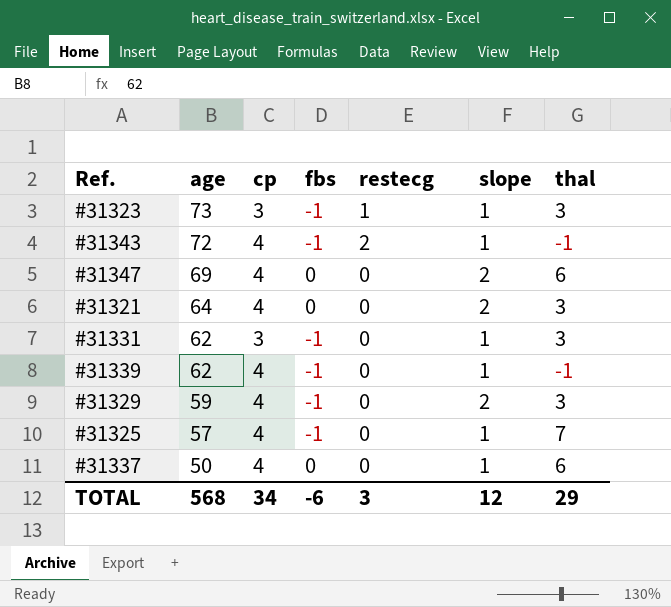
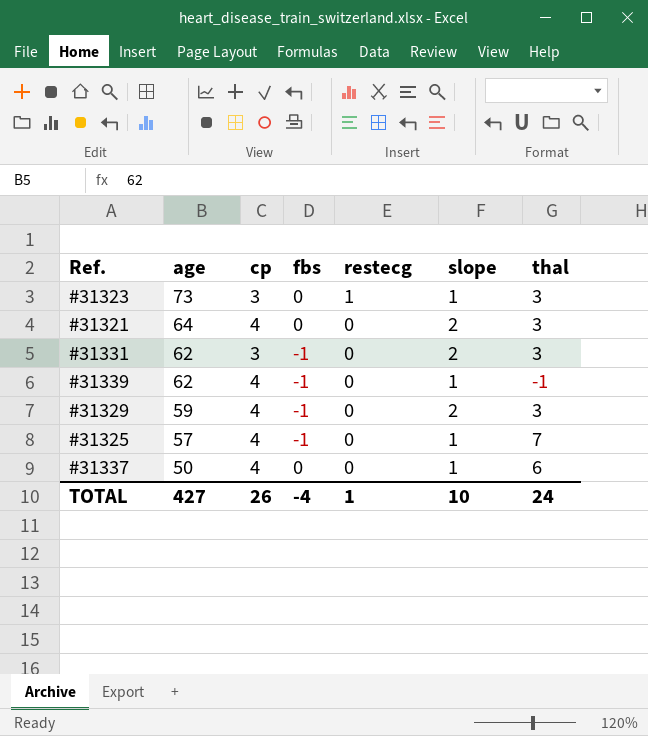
row #31343: 72 | 4 | -1 | 2 | 1 | -1 -> none
row #31347: 69 | 4 | 0 | 0 | 2 | 6 -> none
#31323 | fbs: -1 -> 0
#31331 | slope: 1 -> 2
TOTAL | age: 568 -> 427
TOTAL | cp: 34 -> 26
TOTAL | fbs: -6 -> -4
TOTAL | restecg: 3 -> 1
TOTAL | slope: 12 -> 10
TOTAL | thal: 29 -> 24

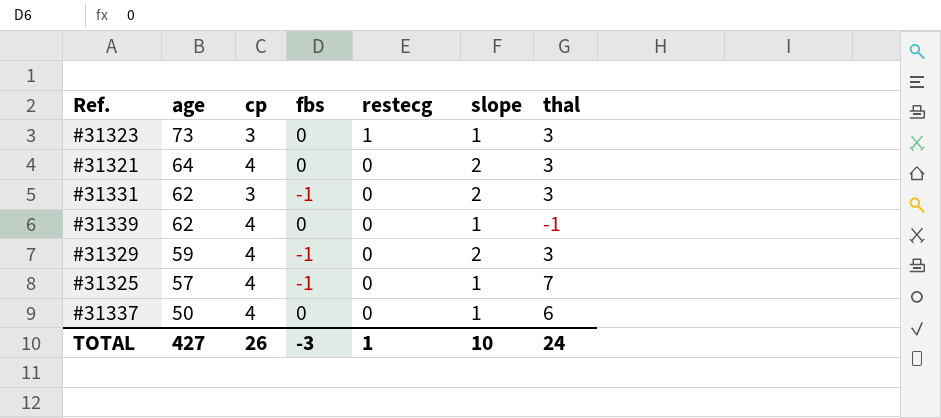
#31339 | fbs: -1 -> 0
TOTAL | fbs: -4 -> -3

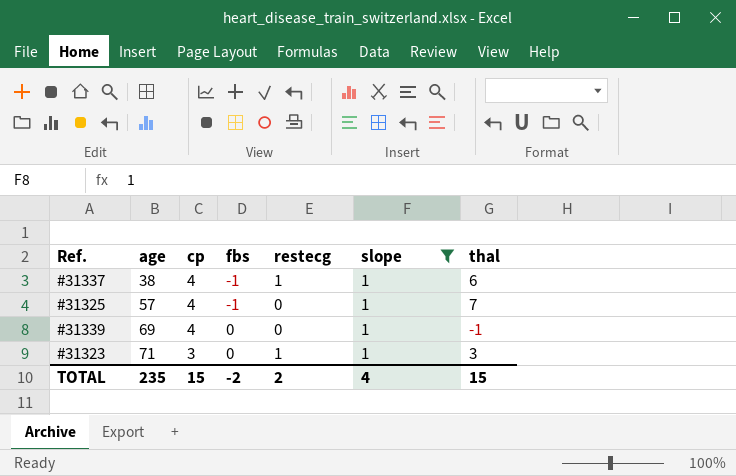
filter: none -> slope = 1
row order: age descending -> age ascending
#31337 | age: 50 -> 38
#31337 | fbs: 0 -> -1
#31337 | restecg: 0 -> 1
#31339 | age: 62 -> 69
#31323 | age: 73 -> 71
TOTAL | age: 427 -> 235
TOTAL | cp: 26 -> 15
TOTAL | fbs: -3 -> -2
TOTAL | restecg: 1 -> 2
TOTAL | slope: 10 -> 4
TOTAL | thal: 24 -> 15

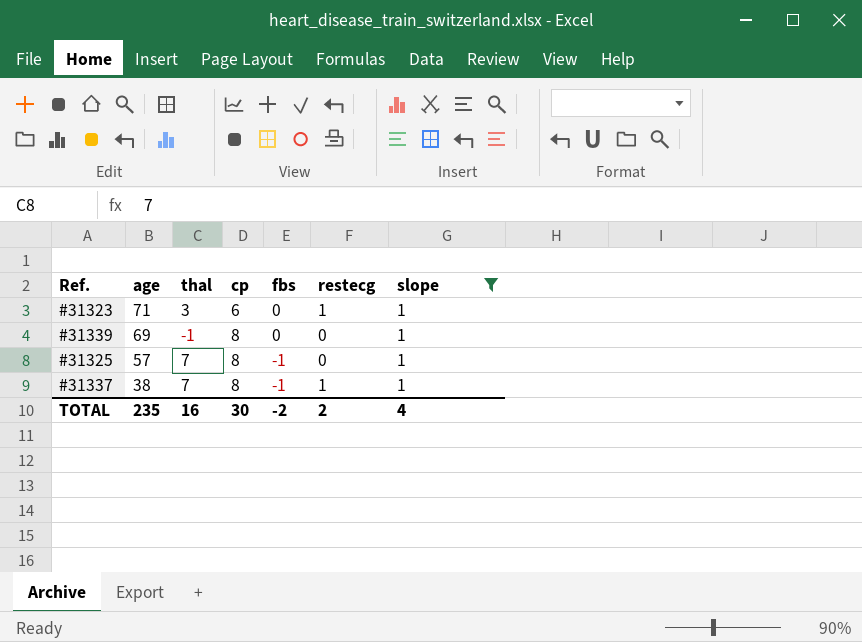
row order: age ascending -> age descending
column thal | position: 7 -> 3
#31323 | cp: 3 -> 6
#31339 | cp: 4 -> 8
#31325 | cp: 4 -> 8
#31337 | thal: 6 -> 7
#31337 | cp: 4 -> 8
TOTAL | thal: 15 -> 16
TOTAL | cp: 15 -> 30

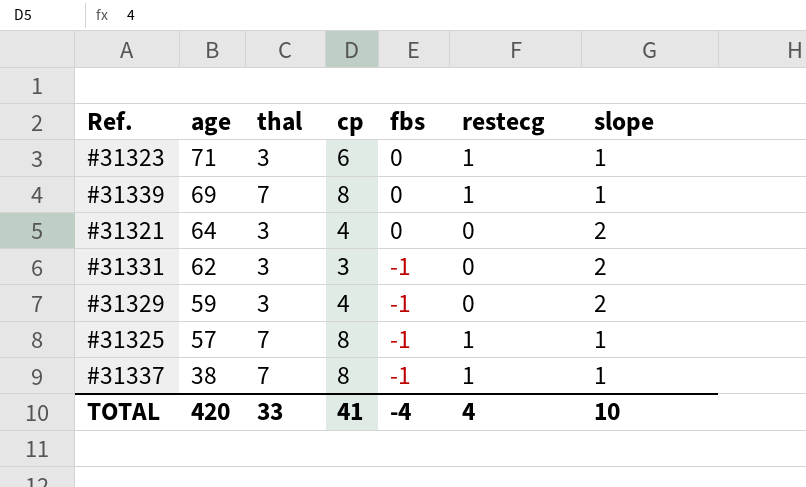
filter: slope = 1 -> none
#31339 | thal: -1 -> 7
#31339 | restecg: 0 -> 1
#31325 | restecg: 0 -> 1
TOTAL | age: 235 -> 420
TOTAL | thal: 16 -> 33
TOTAL | cp: 30 -> 41
TOTAL | fbs: -2 -> -4
TOTAL | restecg: 2 -> 4
TOTAL | slope: 4 -> 10

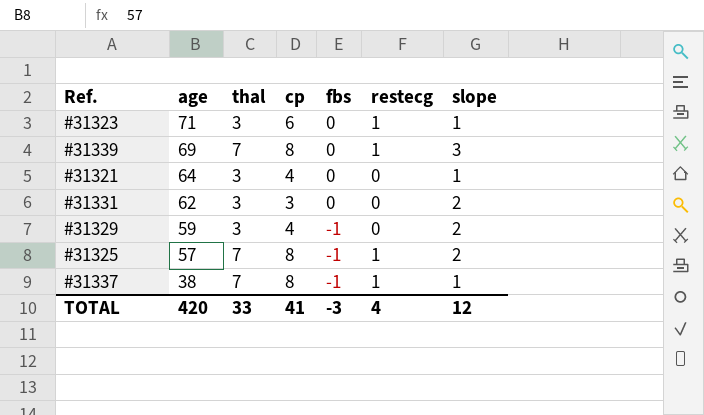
#31339 | slope: 1 -> 3
#31321 | slope: 2 -> 1
#31331 | fbs: -1 -> 0
#31325 | slope: 1 -> 2
TOTAL | fbs: -4 -> -3
TOTAL | slope: 10 -> 12

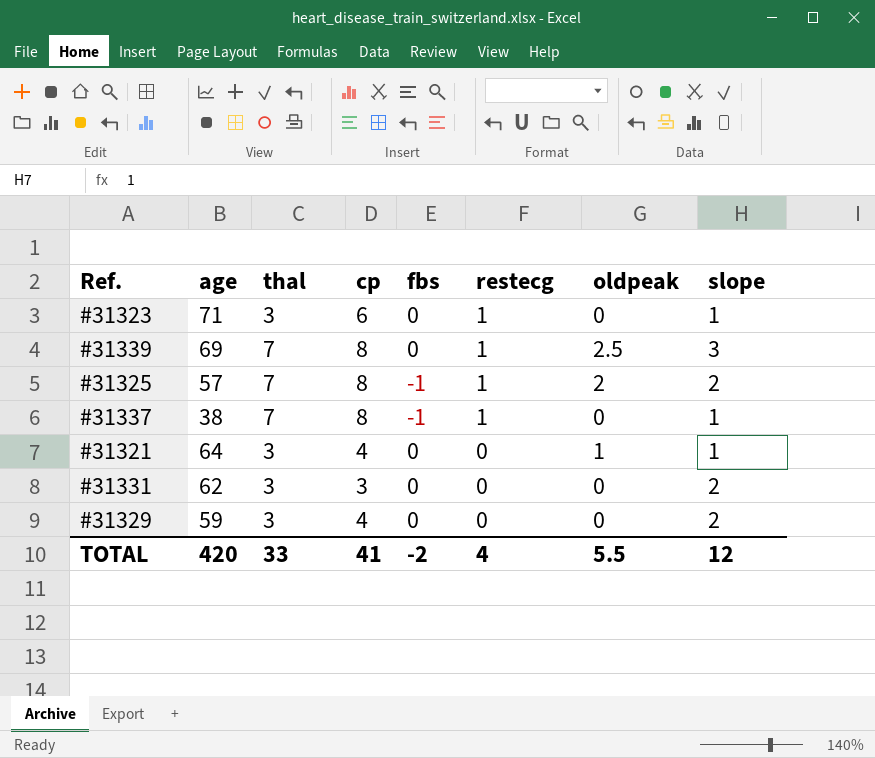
row order: age descending -> restecg descending
column oldpeak | position: none -> 7
#31329 | fbs: -1 -> 0
TOTAL | fbs: -3 -> -2

